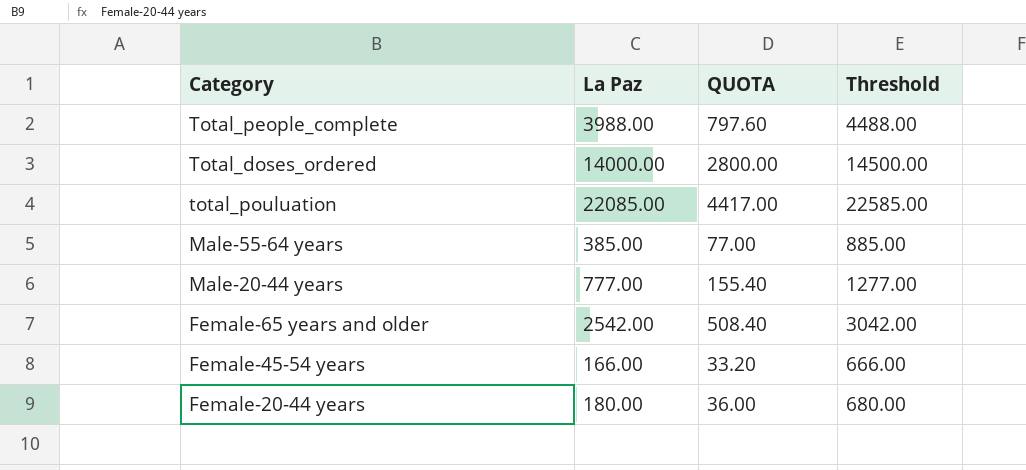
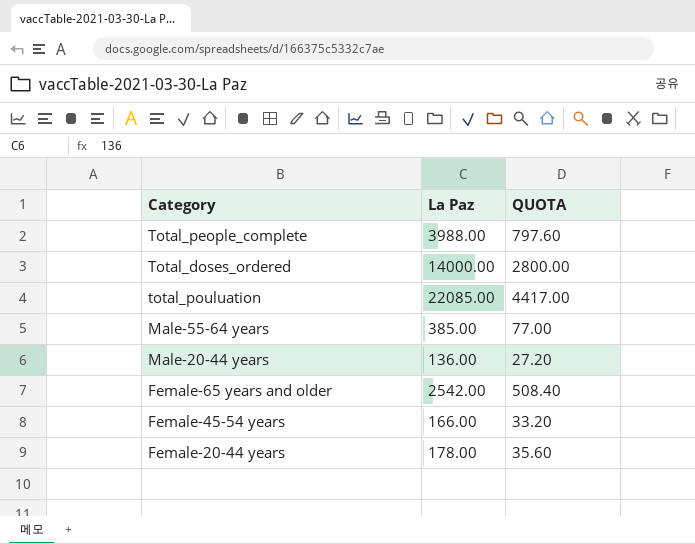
column Threshold | formula: [La Paz] + 500 -> none
Male-20-44 years | La Paz: 777.00 -> 136.00
Male-20-44 years | QUOTA: 155.40 -> 27.20
Female-20-44 years | La Paz: 180.00 -> 178.00
Female-20-44 years | QUOTA: 36.00 -> 35.60

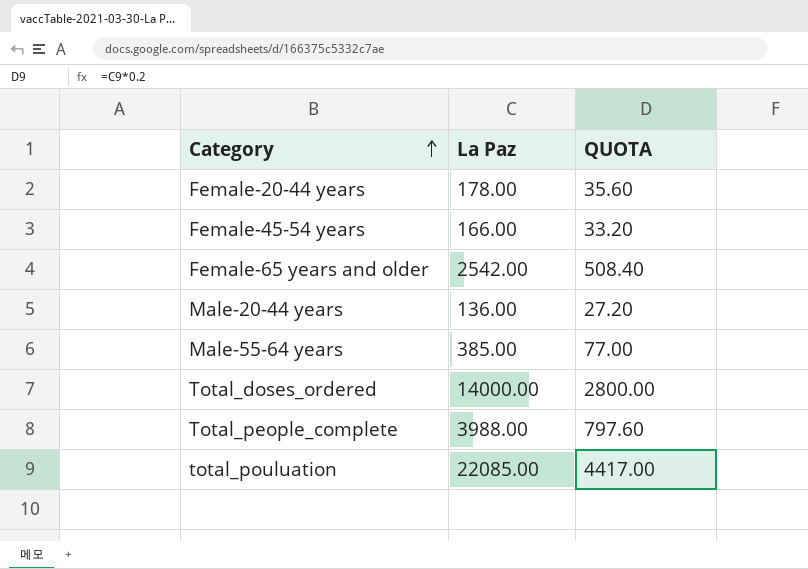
row order: none -> Category ascending

